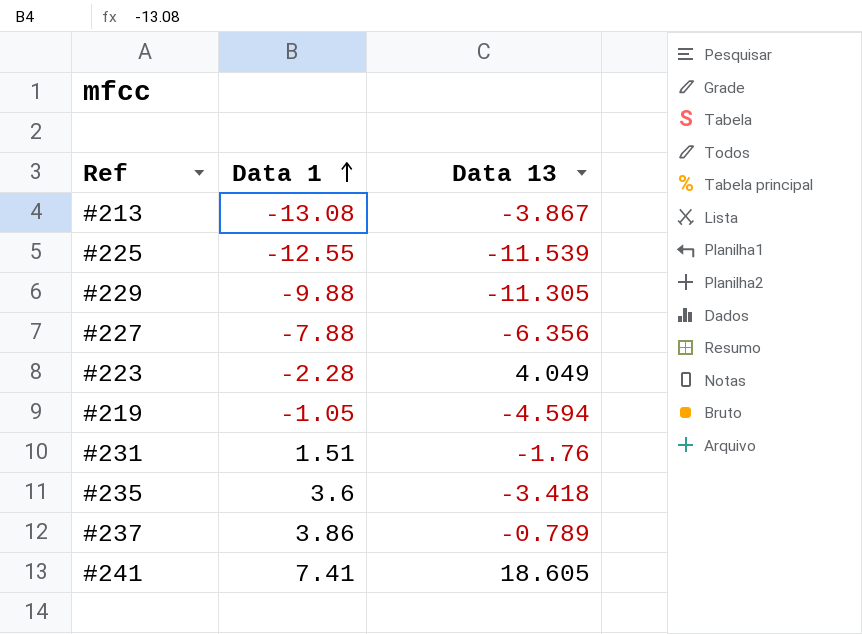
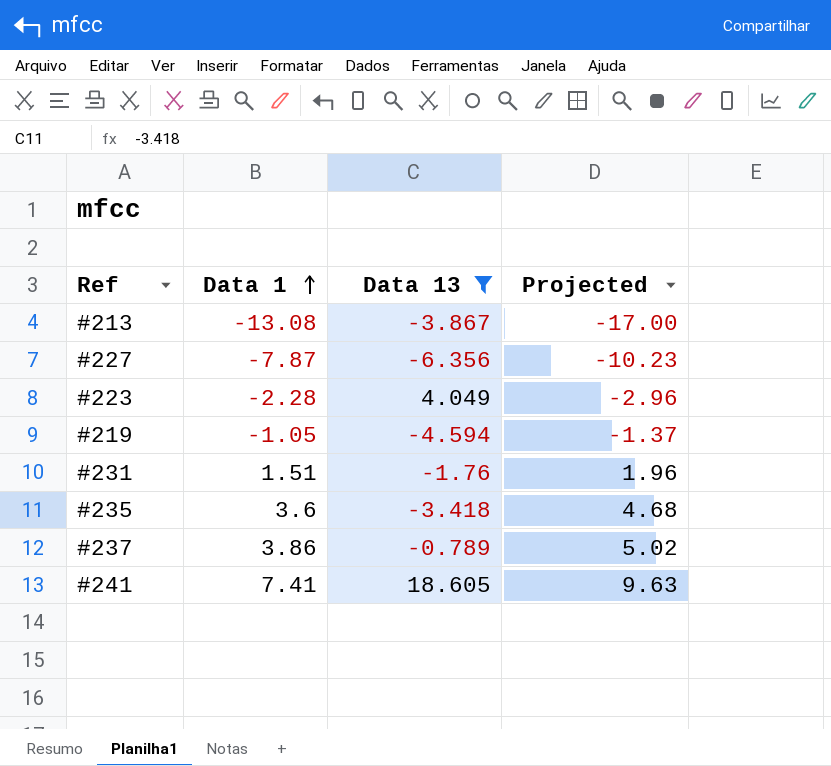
filter: none -> Data 13 >= -6.356
column Projected | formula: none -> [Data 1] * 1.3
#227 | Data 1: -7.88 -> -7.87

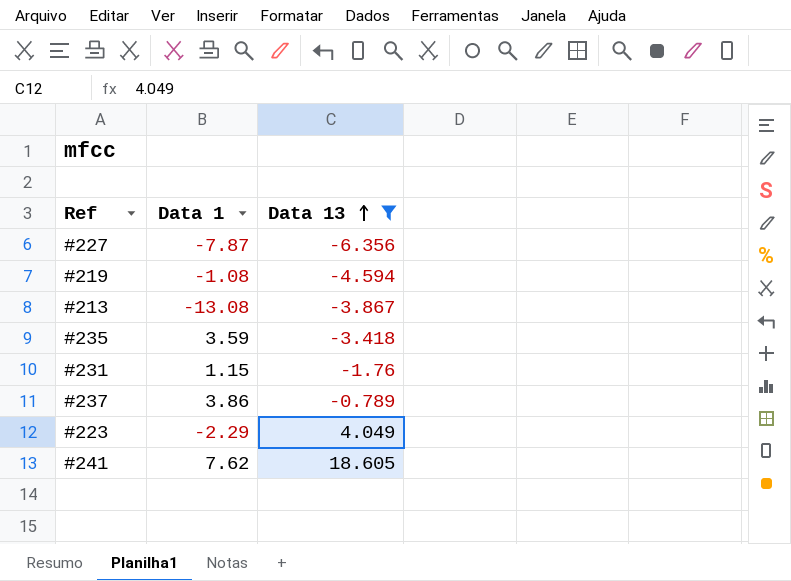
row order: Data 1 ascending -> Data 13 ascending
column Projected | formula: [Data 1] * 1.3 -> none
#219 | Data 1: -1.05 -> -1.08
#235 | Data 1: 3.6 -> 3.59
#231 | Data 1: 1.51 -> 1.15
#223 | Data 1: -2.28 -> -2.29
#241 | Data 1: 7.41 -> 7.62

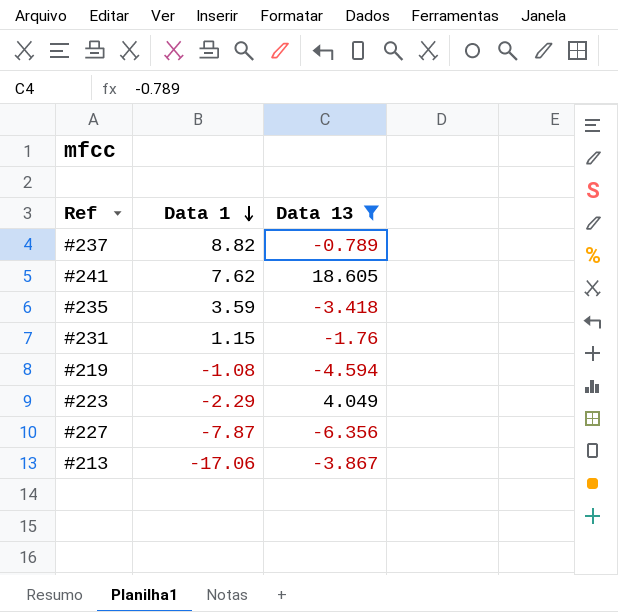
row order: Data 13 ascending -> Data 1 descending
#237 | Data 1: 3.86 -> 8.82
#213 | Data 1: -13.08 -> -17.06

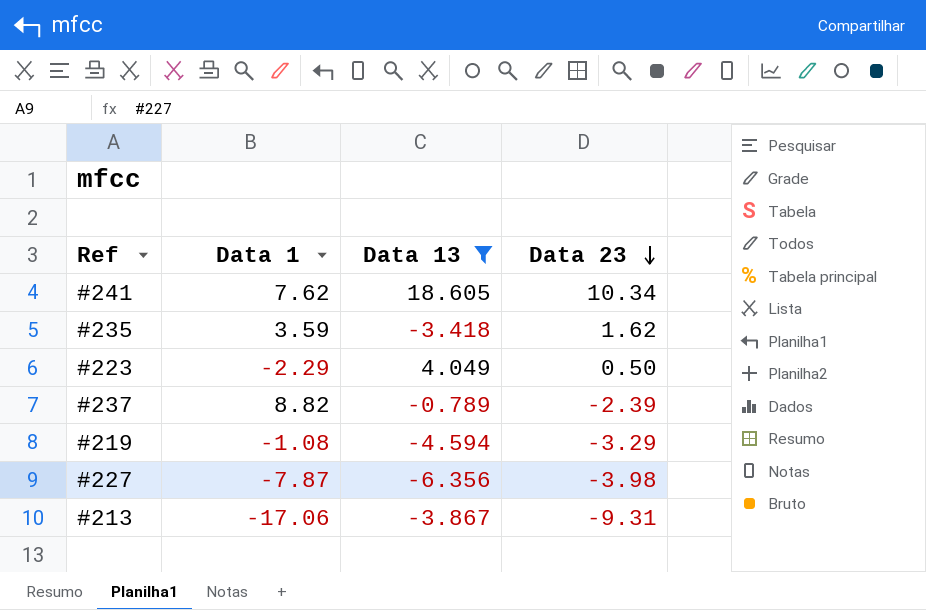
row order: Data 1 descending -> Data 23 descending
column Data 23 | position: none -> 4
row #231: 1.15 | -1.76 -> none

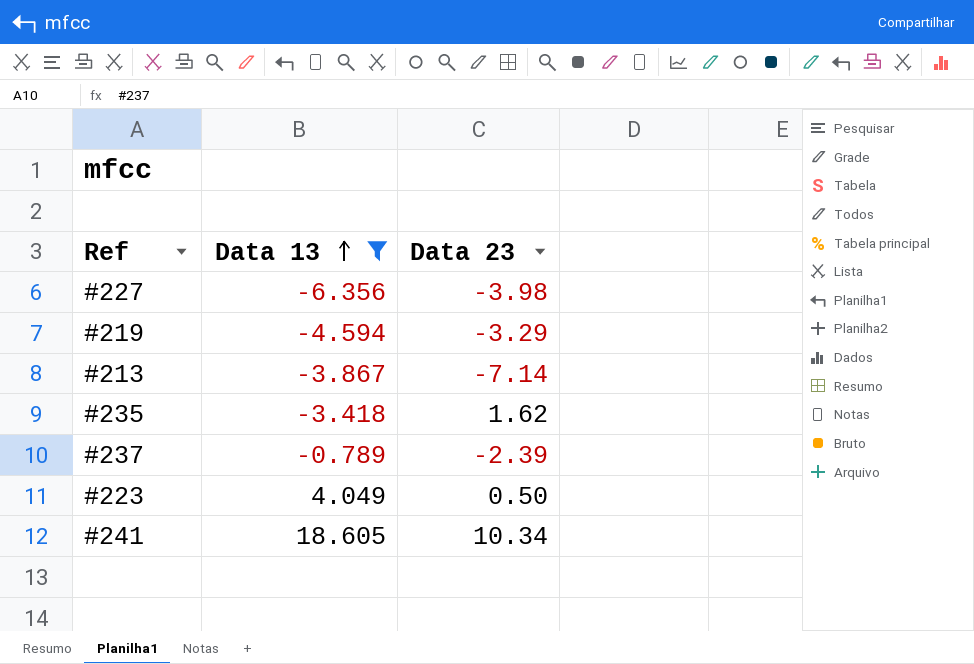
row order: Data 23 descending -> Data 13 ascending
column Data 1 | position: 2 -> none
#213 | Data 23: -9.31 -> -7.14

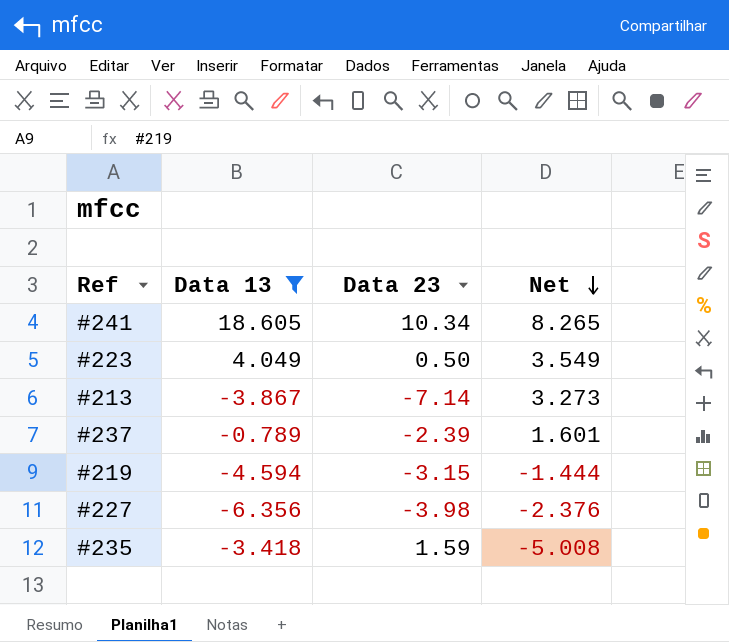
row order: Data 13 ascending -> Net descending
column Net | formula: none -> [Data 13] - [Data 23]
#219 | Data 23: -3.29 -> -3.15
#235 | Data 23: 1.62 -> 1.59

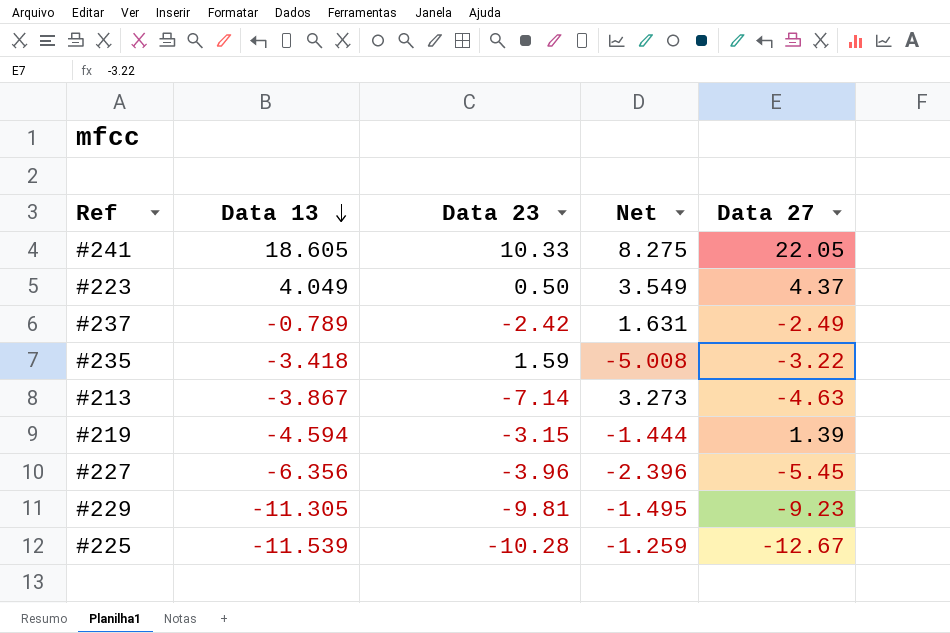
filter: Data 13 >= -6.356 -> none
row order: Net descending -> Data 13 descending
column Data 27 | position: none -> 5
#241 | Data 23: 10.34 -> 10.33
#241 | Net: 8.265 -> 8.275
#237 | Data 23: -2.39 -> -2.42
#237 | Net: 1.601 -> 1.631
#227 | Data 23: -3.98 -> -3.96
#227 | Net: -2.376 -> -2.396

